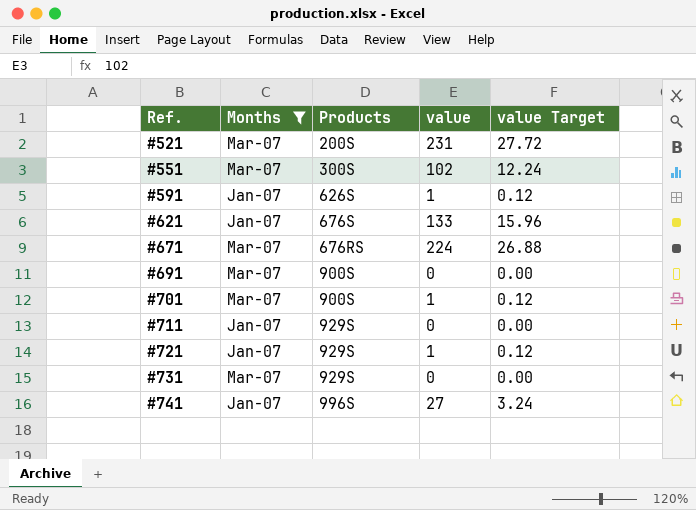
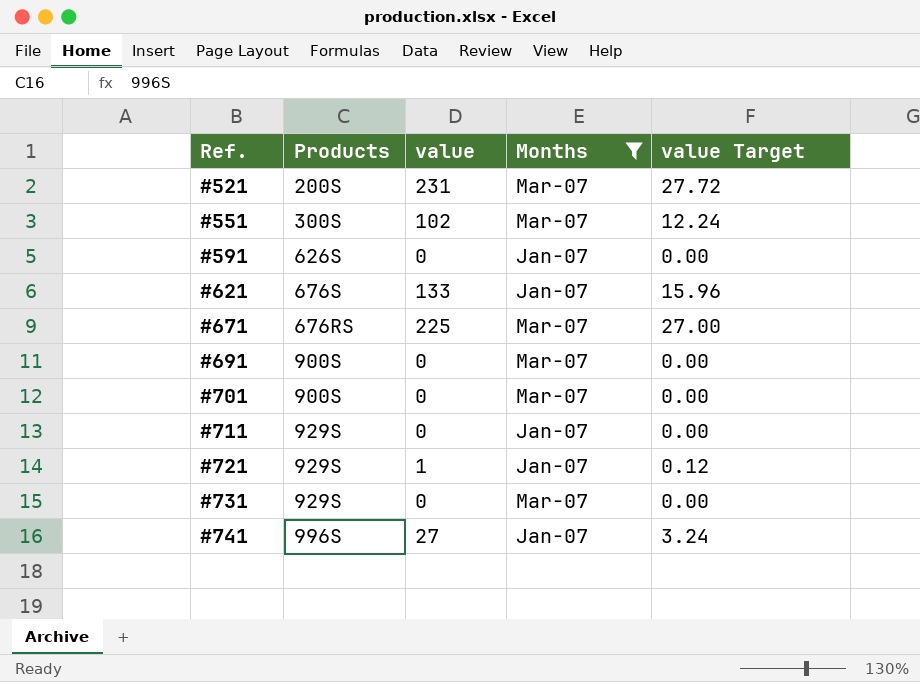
column Months | position: 2 -> 4
#591 | value: 1 -> 0
#591 | value Target: 0.12 -> 0.00
#671 | value: 224 -> 225
#671 | value Target: 26.88 -> 27.00
#701 | value: 1 -> 0
#701 | value Target: 0.12 -> 0.00

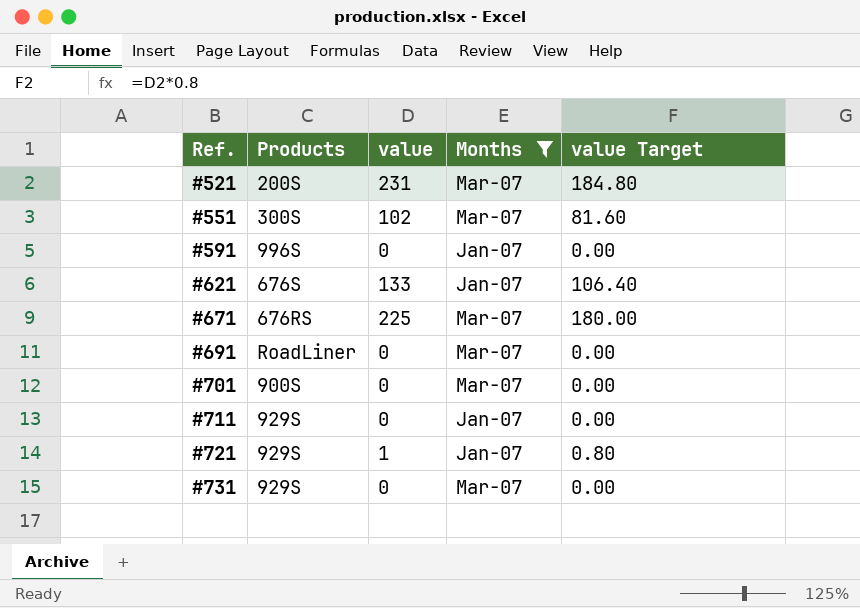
column value Target | formula: [value] * 0.12 -> [value] * 0.8
row #741: 996S | 27 | Jan-07 | 3.24 -> none
#591 | Products: 626S -> 996S
#691 | Products: 900S -> RoadLiner

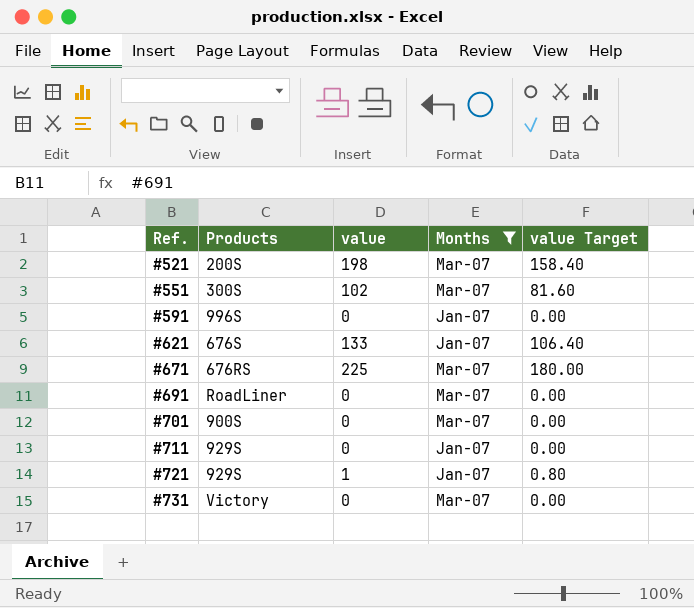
#521 | value: 231 -> 198
#521 | value Target: 184.80 -> 158.40
#731 | Products: 929S -> Victory

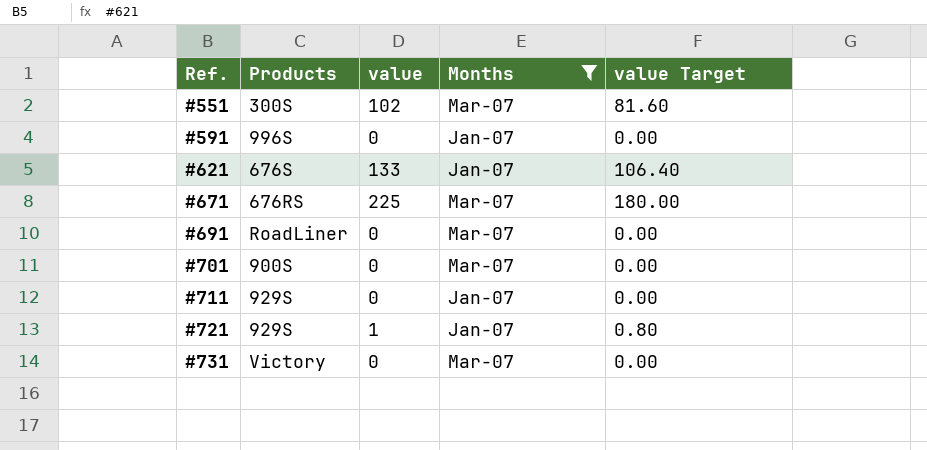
row #521: 200S | 198 | Mar-07 | 158.40 -> none

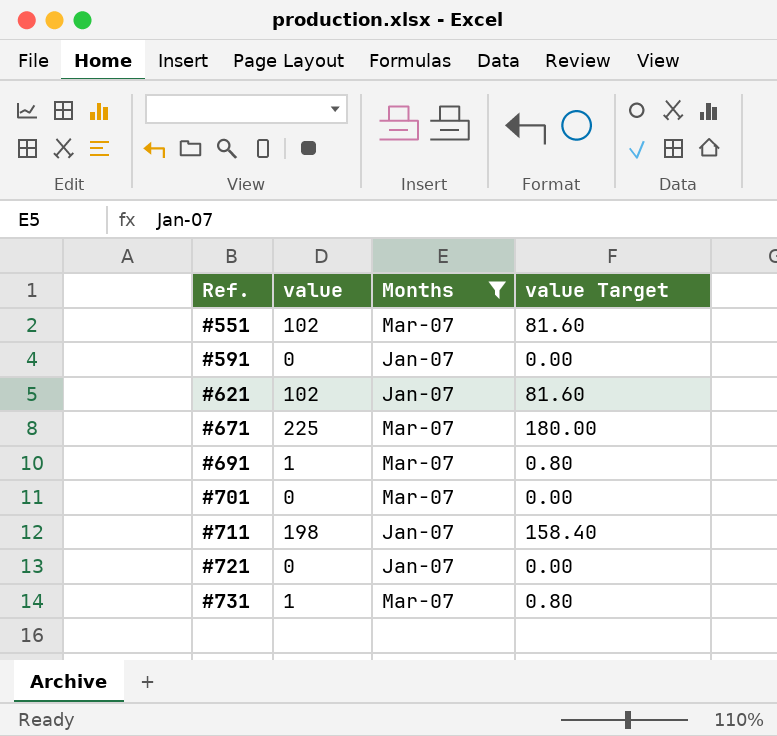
column Products | position: 2 -> none
#621 | value: 133 -> 102
#621 | value Target: 106.40 -> 81.60
#691 | value: 0 -> 1
#691 | value Target: 0.00 -> 0.80
#711 | value: 0 -> 198
#711 | value Target: 0.00 -> 158.40
#721 | value: 1 -> 0
#721 | value Target: 0.80 -> 0.00
#731 | value: 0 -> 1
#731 | value Target: 0.00 -> 0.80

